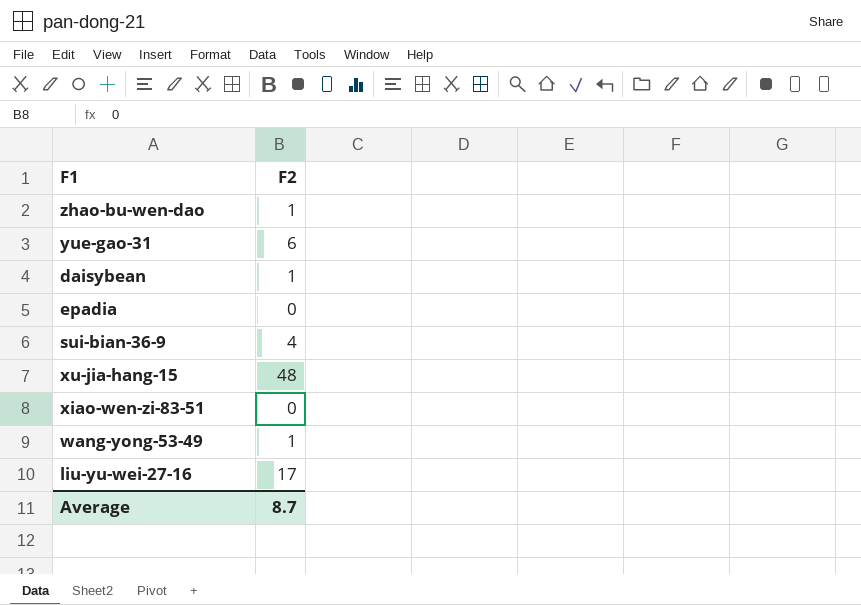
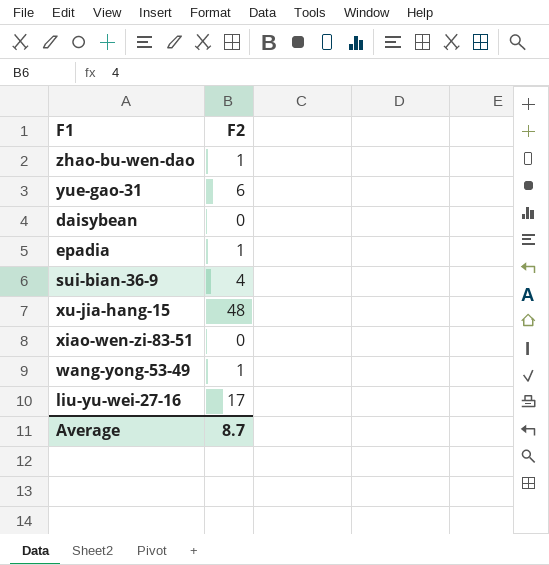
daisybean | F2: 1 -> 0
epadia | F2: 0 -> 1

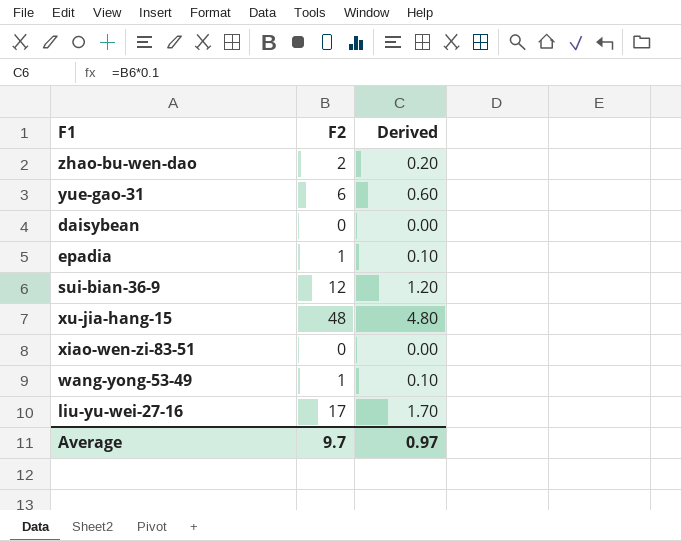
column Derived | formula: none -> [F2] * 0.1
zhao-bu-wen-dao | F2: 1 -> 2
sui-bian-36-9 | F2: 4 -> 12
Average | F2: 8.7 -> 9.7

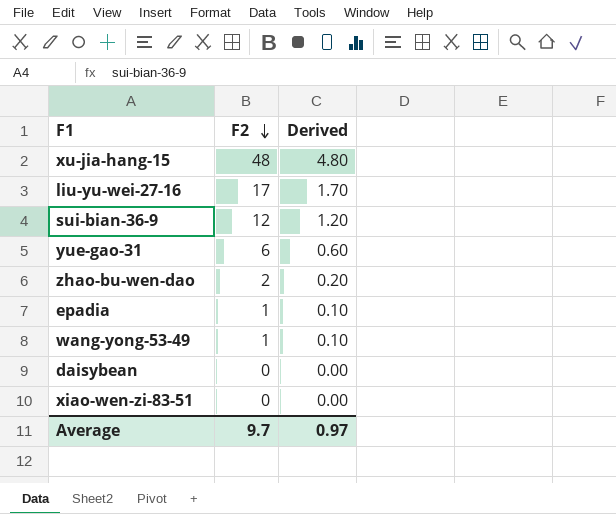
row order: none -> F2 descending

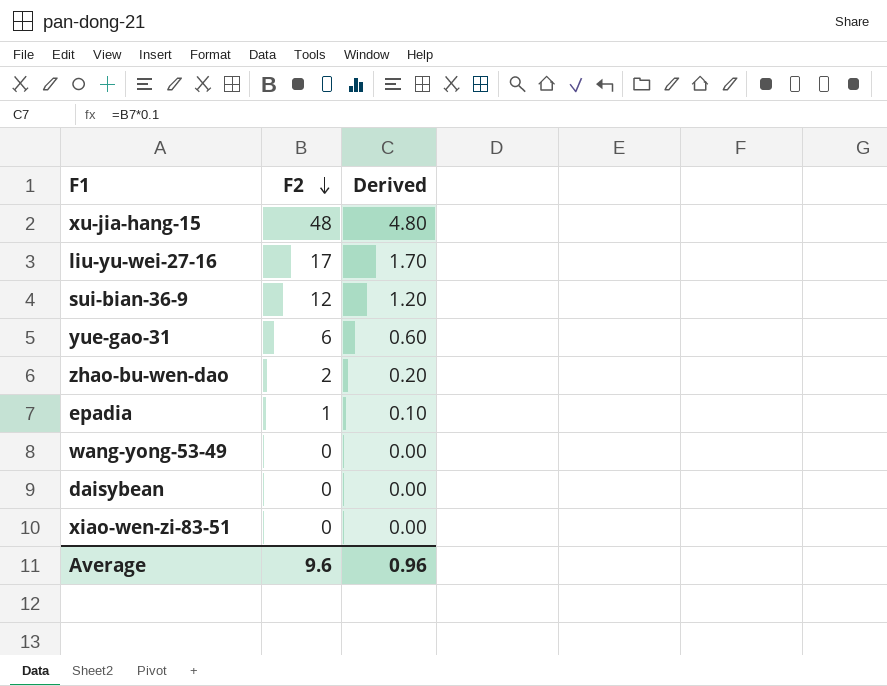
wang-yong-53-49 | F2: 1 -> 0
wang-yong-53-49 | Derived: 0.10 -> 0.00
Average | F2: 9.7 -> 9.6
Average | Derived: 0.97 -> 0.96

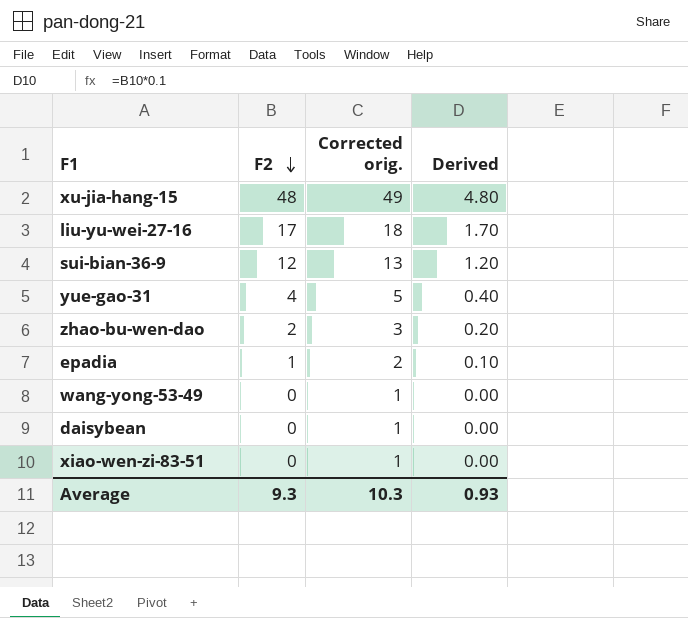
column Corrected orig. | formula: none -> [F2] + 1
yue-gao-31 | F2: 6 -> 4
yue-gao-31 | Derived: 0.60 -> 0.40
Average | F2: 9.6 -> 9.3
Average | Derived: 0.96 -> 0.93

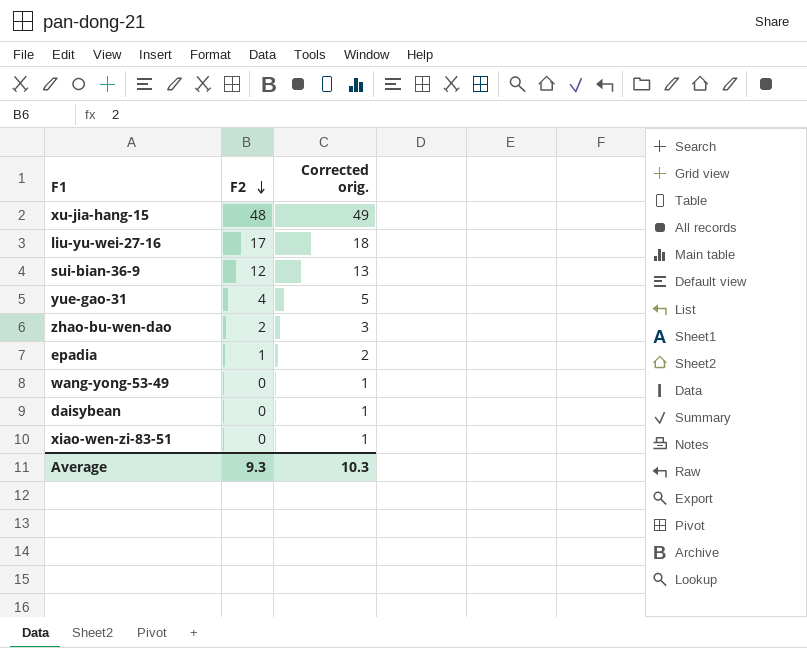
column Derived | formula: [F2] * 0.1 -> none

